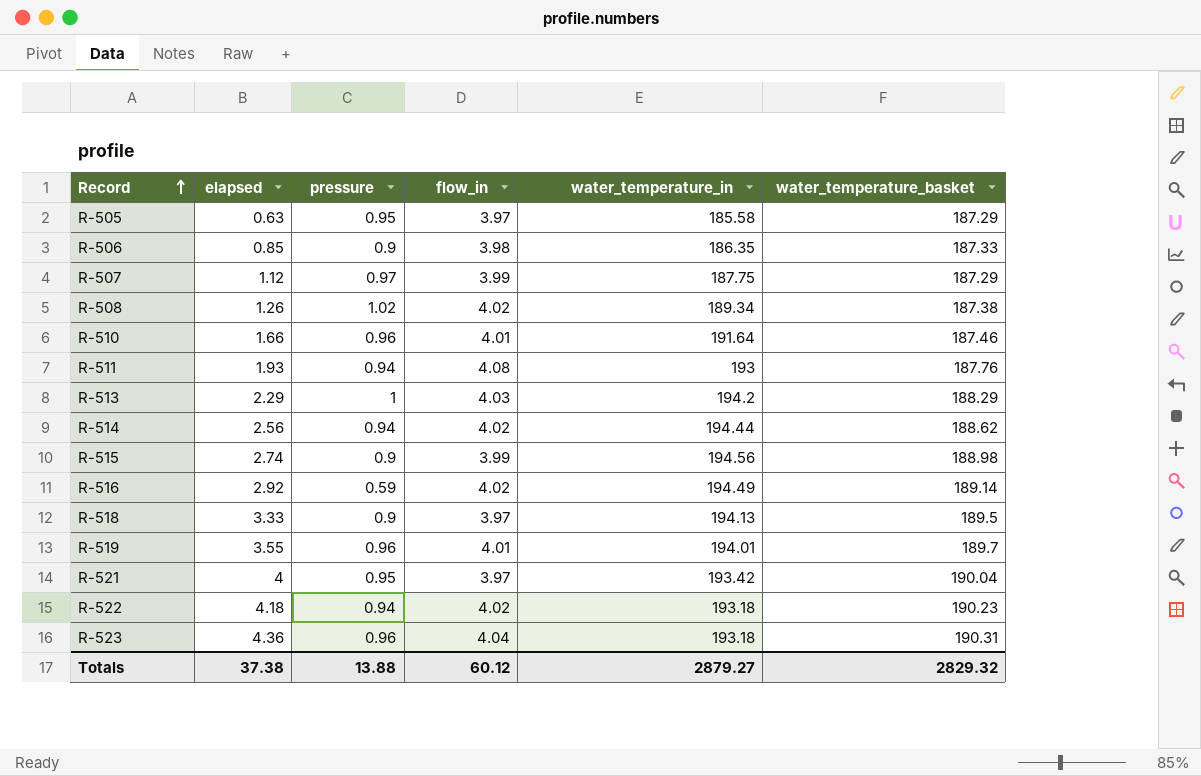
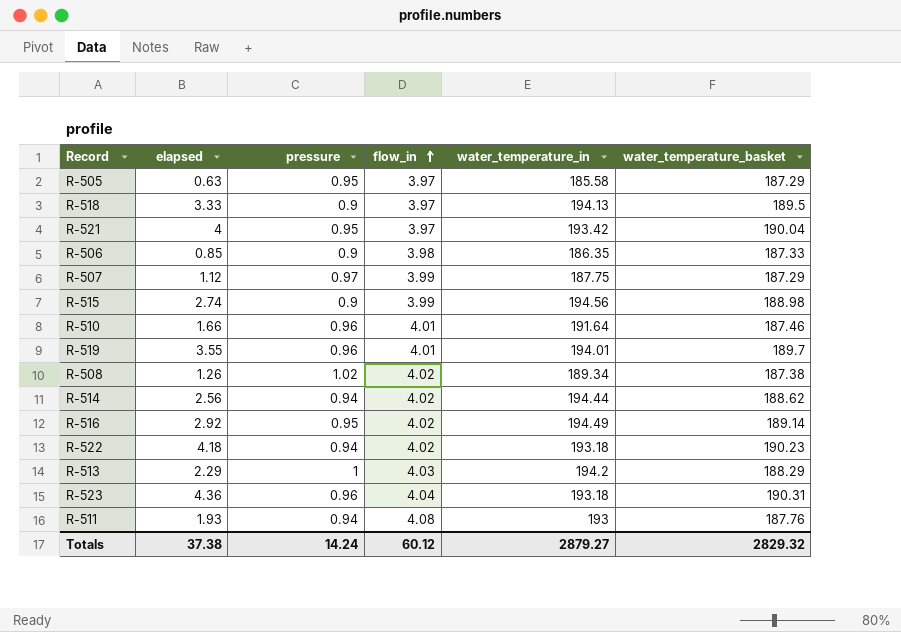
row order: Record ascending -> flow_in ascending
R-516 | pressure: 0.59 -> 0.95
Totals | pressure: 13.88 -> 14.24

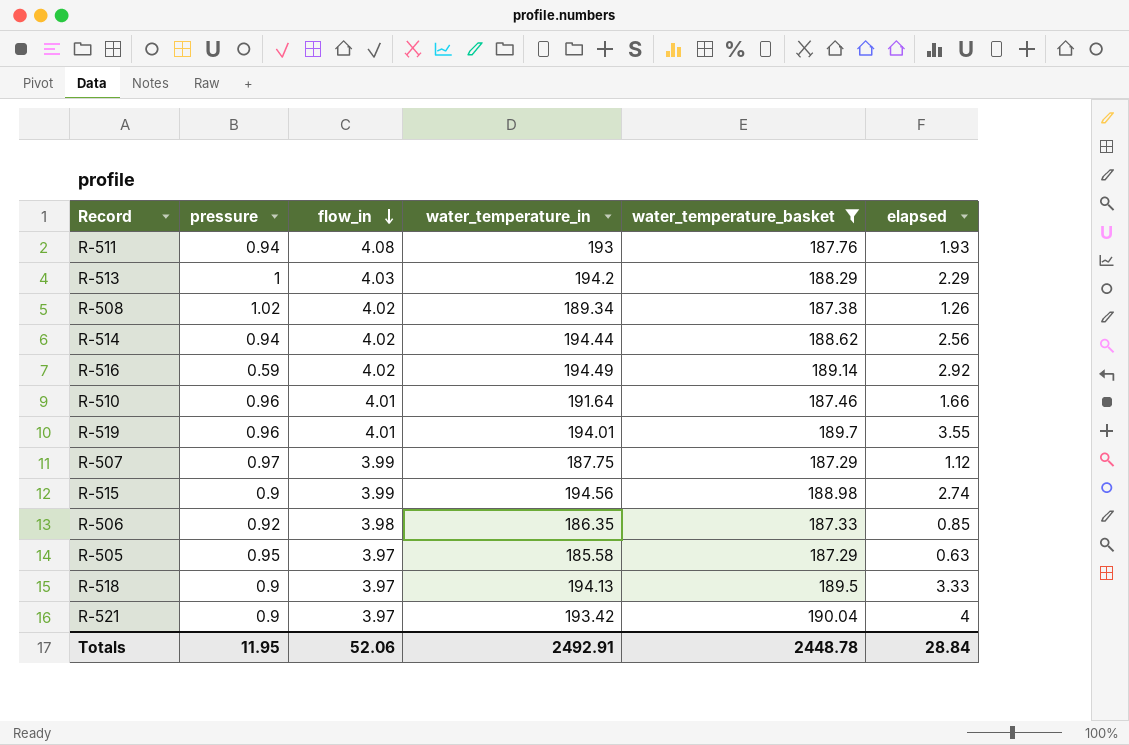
filter: none -> water_temperature_basket <= 190.04
row order: flow_in ascending -> flow_in descending
column elapsed | position: 2 -> 6
R-516 | pressure: 0.95 -> 0.59
R-506 | pressure: 0.9 -> 0.92
R-521 | pressure: 0.95 -> 0.9
Totals | pressure: 14.24 -> 11.95
Totals | flow_in: 60.12 -> 52.06
Totals | water_temperature_in: 2879.27 -> 2492.91
Totals | water_temperature_basket: 2829.32 -> 2448.78
Totals | elapsed: 37.38 -> 28.84

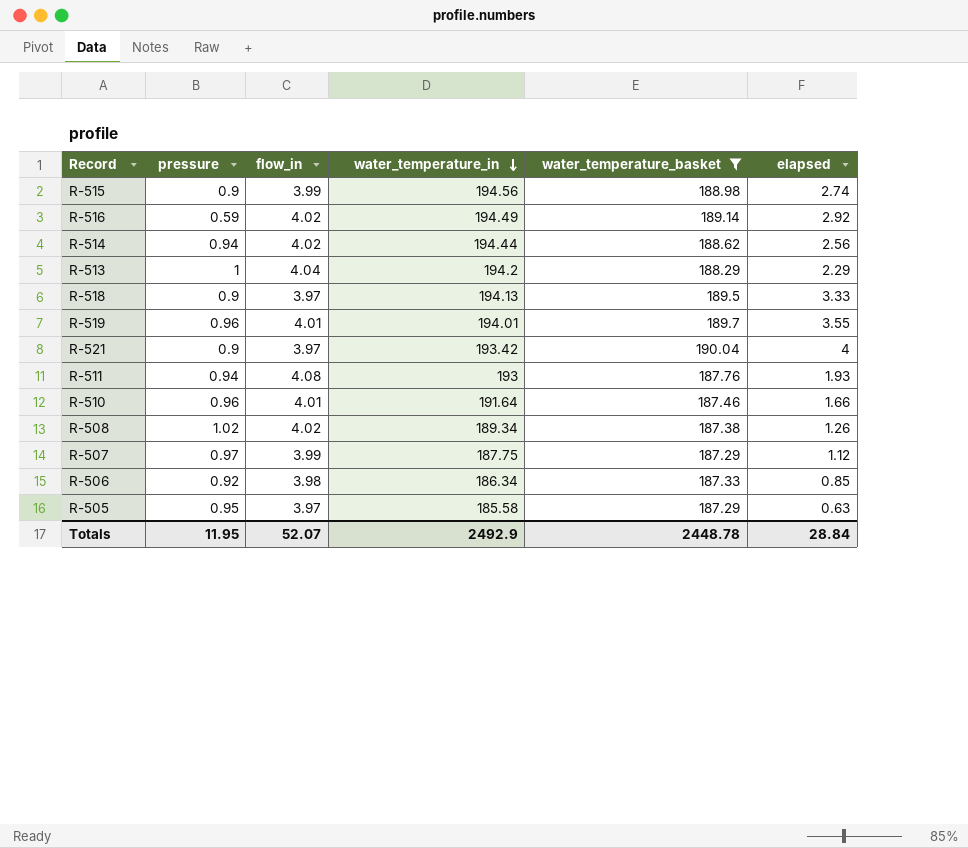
row order: flow_in descending -> water_temperature_in descending
R-513 | flow_in: 4.03 -> 4.04
R-506 | water_temperature_in: 186.35 -> 186.34
Totals | flow_in: 52.06 -> 52.07
Totals | water_temperature_in: 2492.91 -> 2492.9

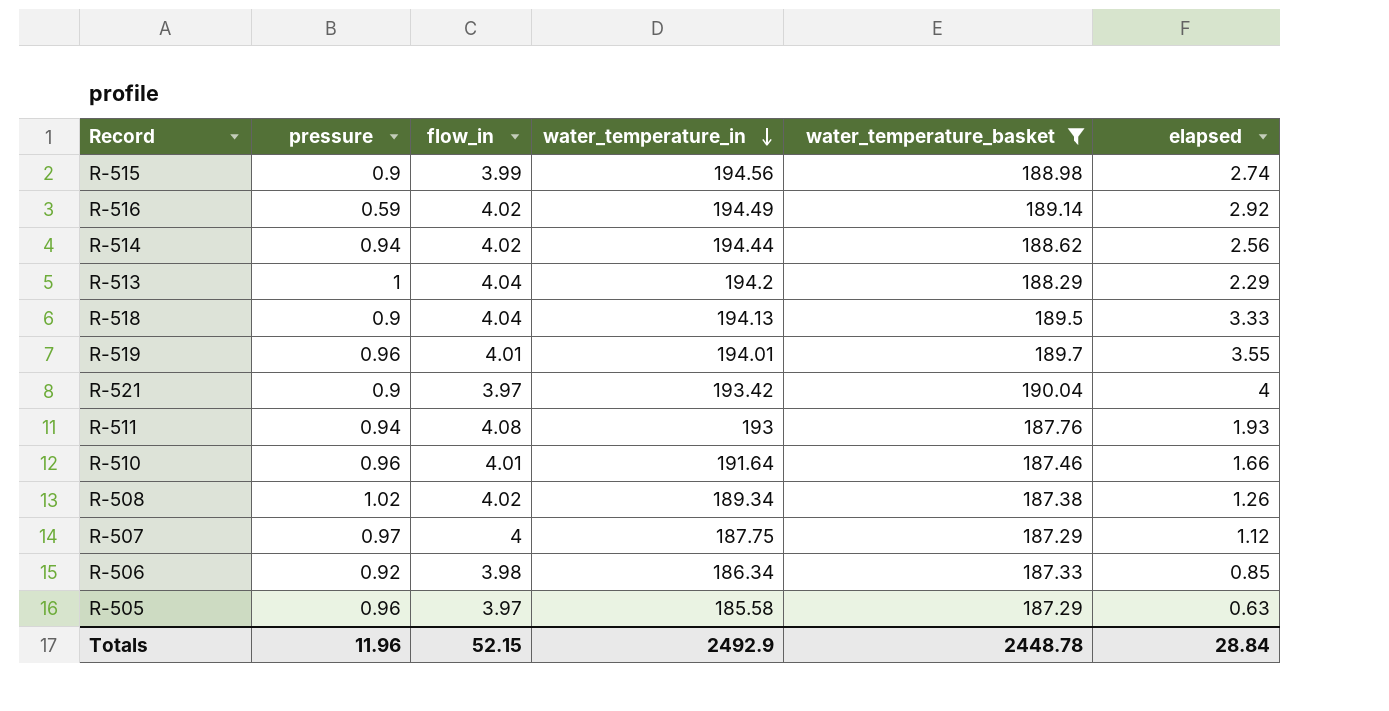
R-518 | flow_in: 3.97 -> 4.04
R-507 | flow_in: 3.99 -> 4
R-505 | pressure: 0.95 -> 0.96
Totals | pressure: 11.95 -> 11.96
Totals | flow_in: 52.07 -> 52.15

